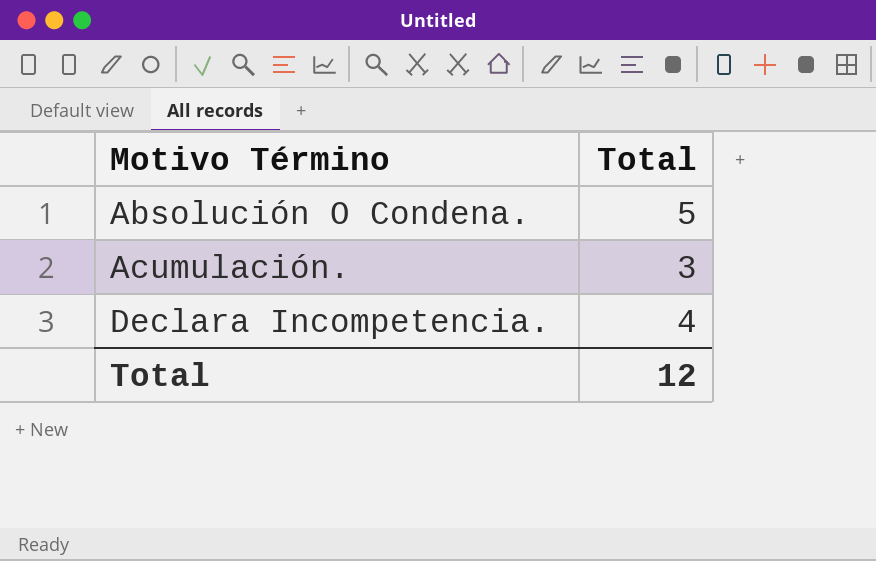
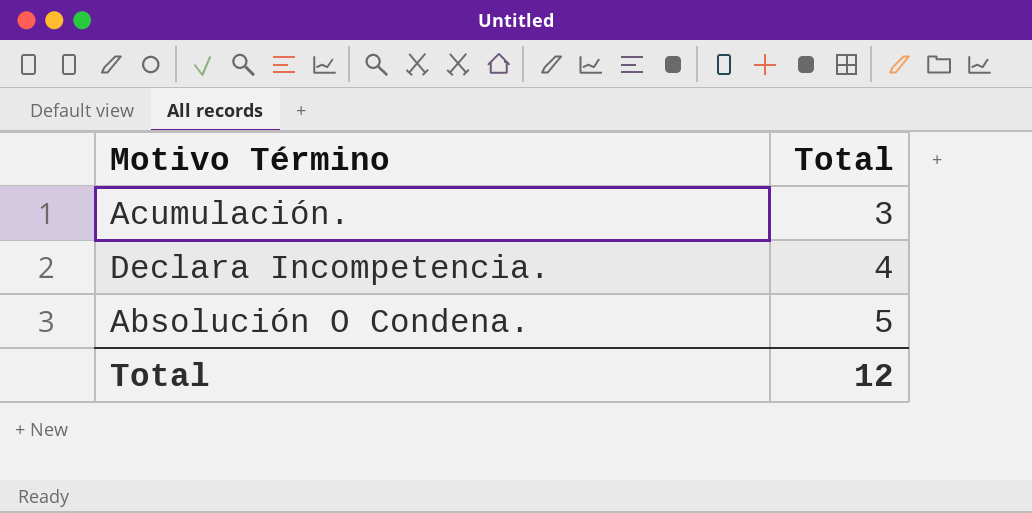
row order: Motivo Término ascending -> Total ascending

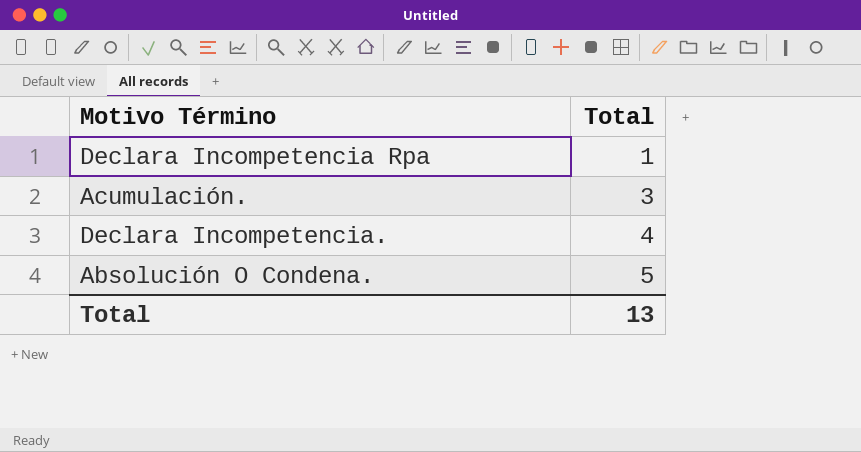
row Declara Incompetencia Rpa: none -> 1
Total | Total: 12 -> 13

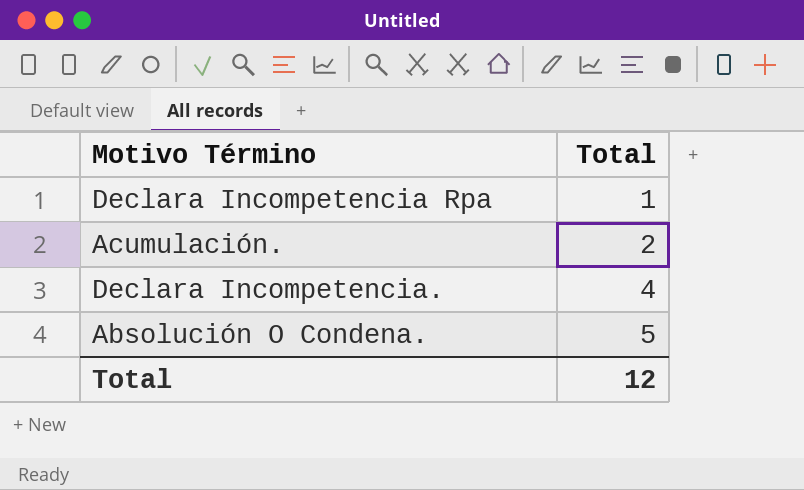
Acumulación. | Total: 3 -> 2
Total | Total: 13 -> 12

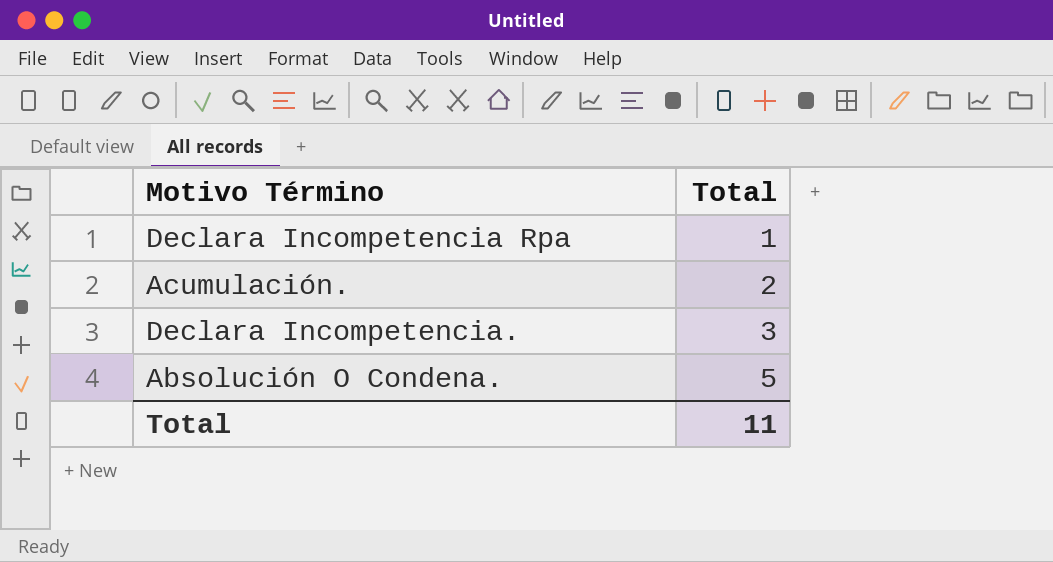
Declara Incompetencia. | Total: 4 -> 3
Total | Total: 12 -> 11

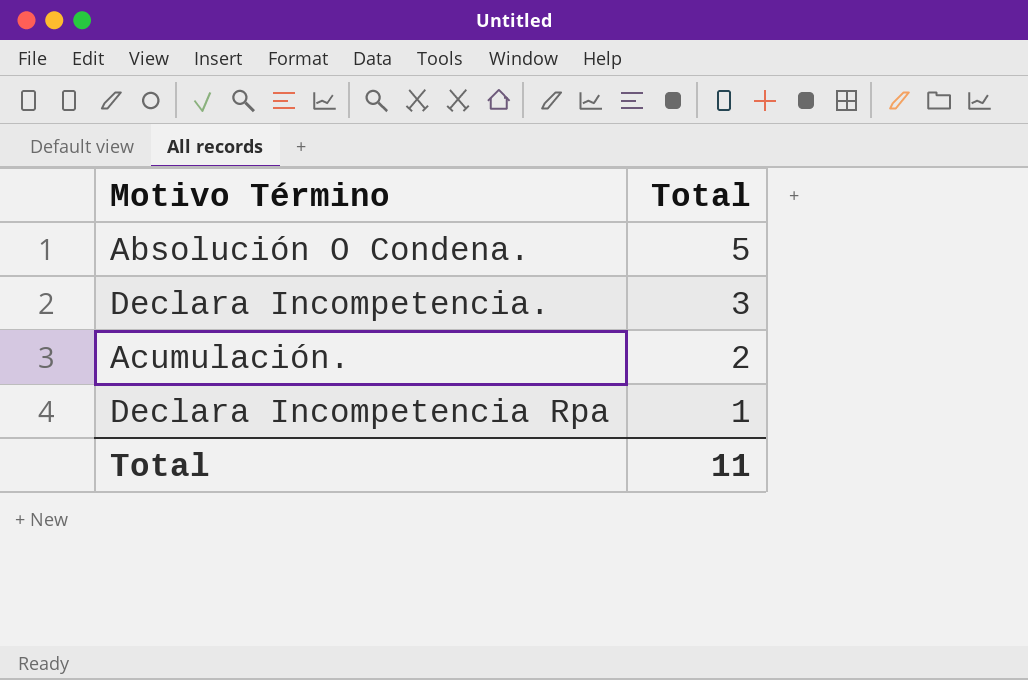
row order: Total ascending -> Total descending

